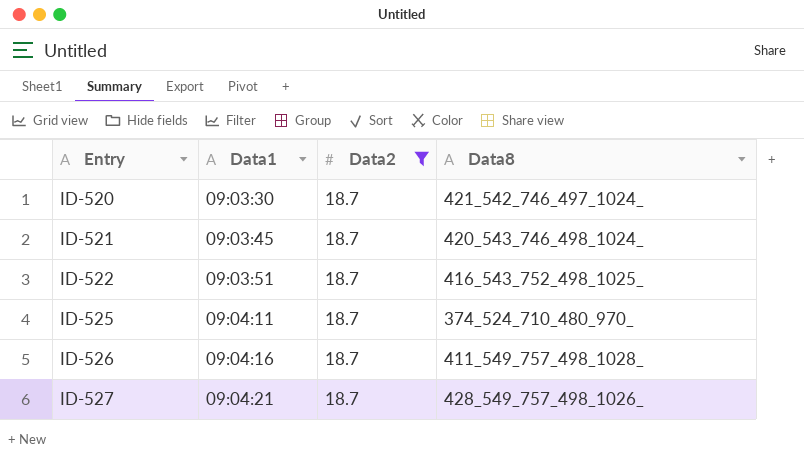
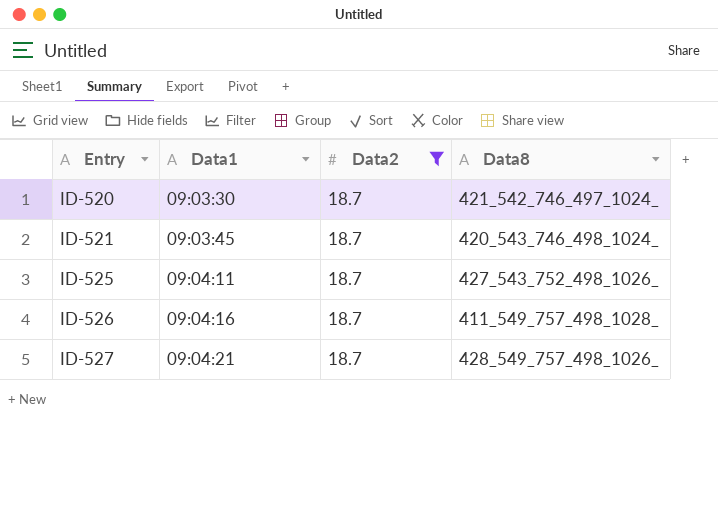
row ID-522: 09:03:51 | 18.7 | 416_543_752_498_1025_ -> none
ID-525 | Data8: 374_524_710_480_970_ -> 427_543_752_498_1026_

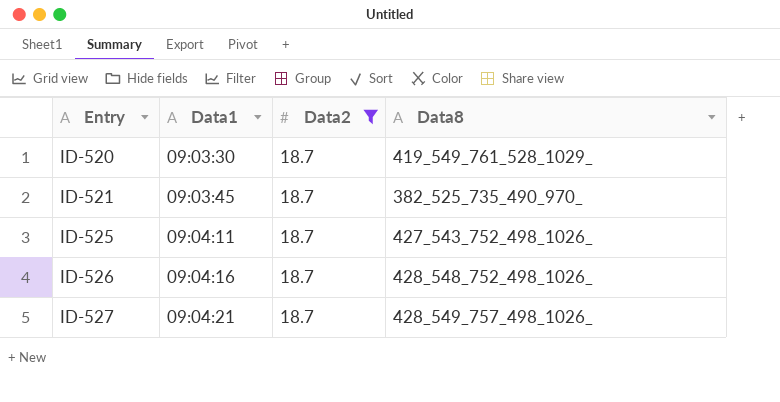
ID-520 | Data8: 421_542_746_497_1024_ -> 419_549_761_528_1029_
ID-521 | Data8: 420_543_746_498_1024_ -> 382_525_735_490_970_
ID-526 | Data8: 411_549_757_498_1028_ -> 428_548_752_498_1026_

